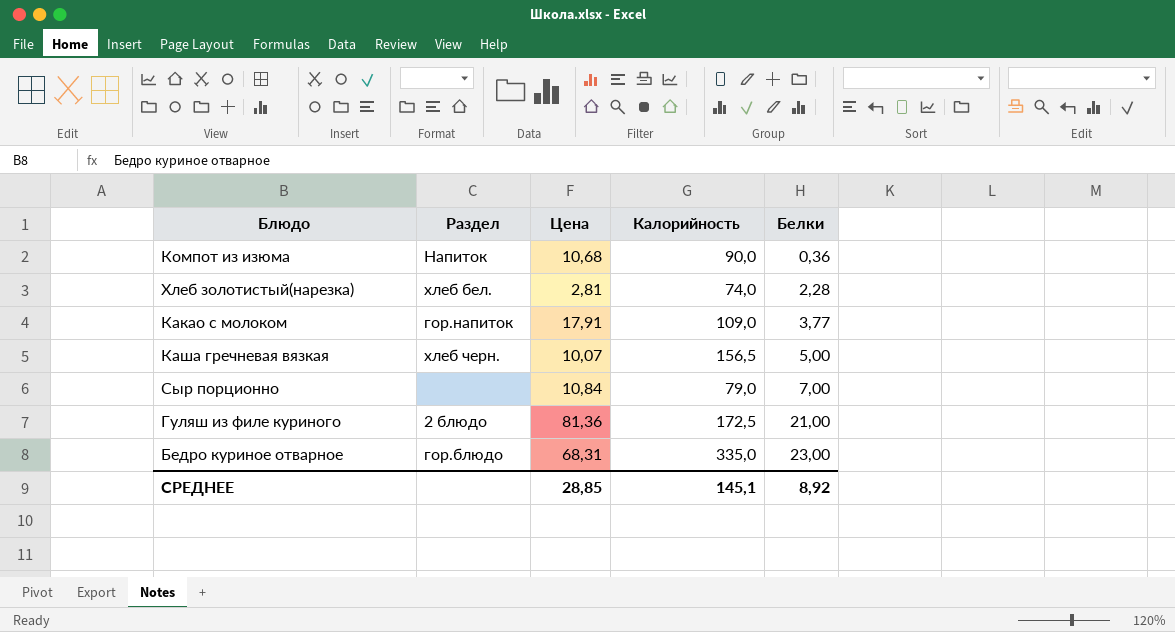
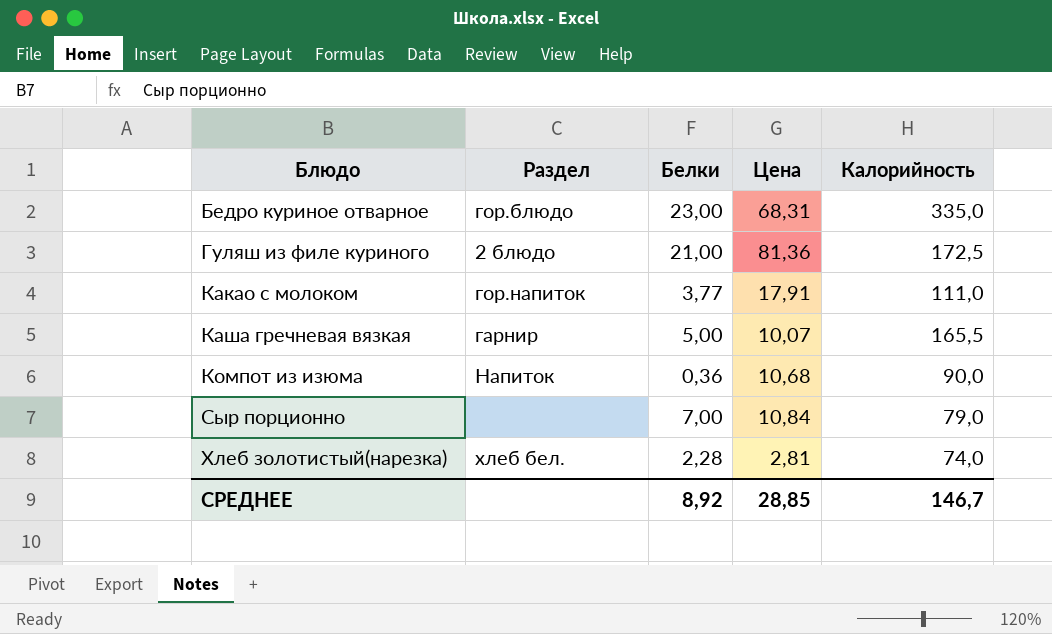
row order: Белки ascending -> Блюдо ascending
column Белки | position: 5 -> 3
Какао с молоком | Калорийность: 109,0 -> 111,0
Каша гречневая вязкая | Раздел: хлеб черн. -> гарнир
Каша гречневая вязкая | Калорийность: 156,5 -> 165,5
СРЕДНЕЕ | Калорийность: 145,1 -> 146,7

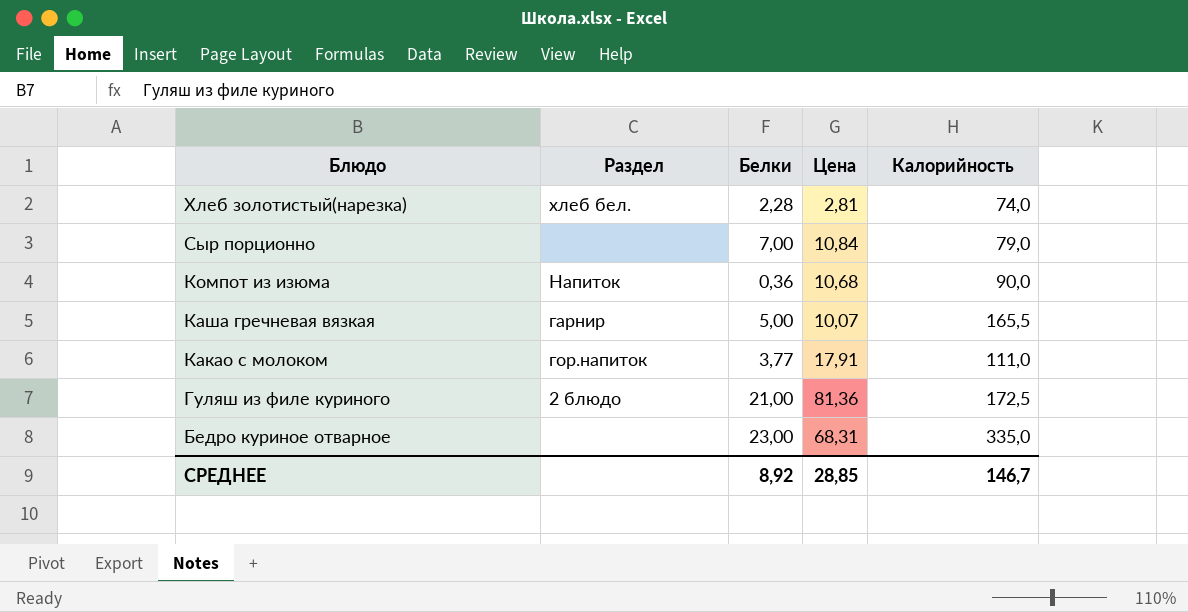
row order: Блюдо ascending -> Блюдо descending
Бедро куриное отварное | Раздел: гор.блюдо -> none

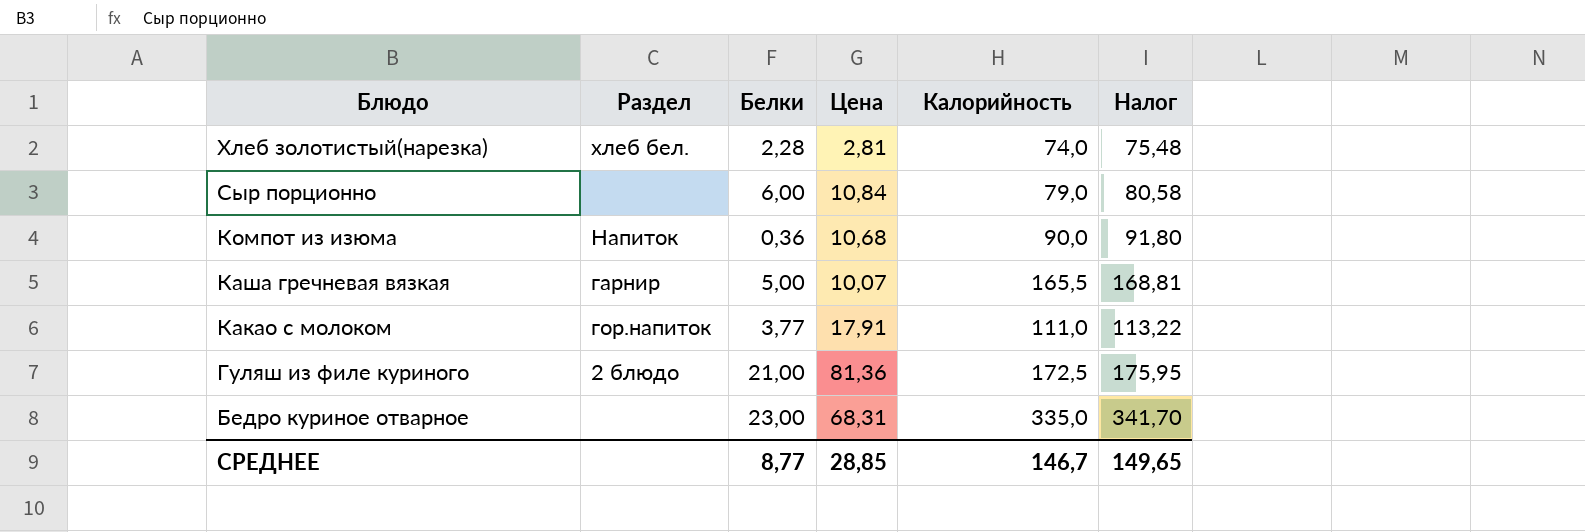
column Налог | formula: none -> [Калорийность] * 1,02
Сыр порционно | Белки: 7,00 -> 6,00
СРЕДНЕЕ | Белки: 8,92 -> 8,77

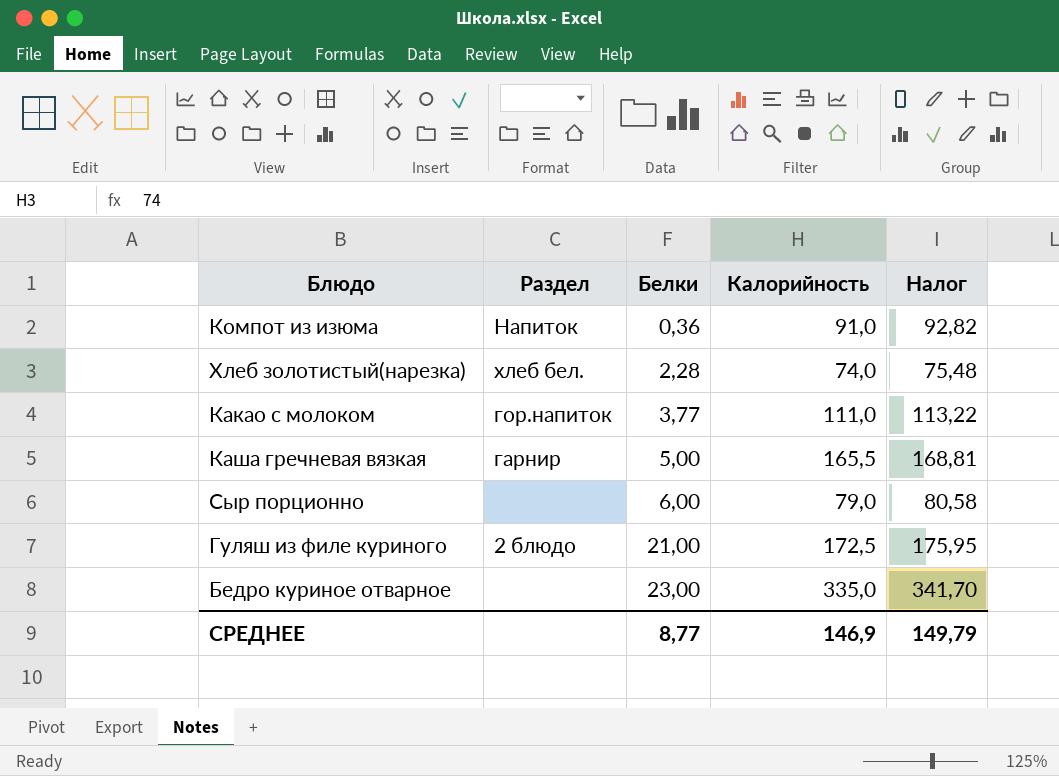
row order: Блюдо descending -> Белки ascending
column Цена | position: 4 -> none
Компот из изюма | Калорийность: 90,0 -> 91,0
Компот из изюма | Налог: 91,80 -> 92,82
СРЕДНЕЕ | Калорийность: 146,7 -> 146,9
СРЕДНЕЕ | Налог: 149,65 -> 149,79

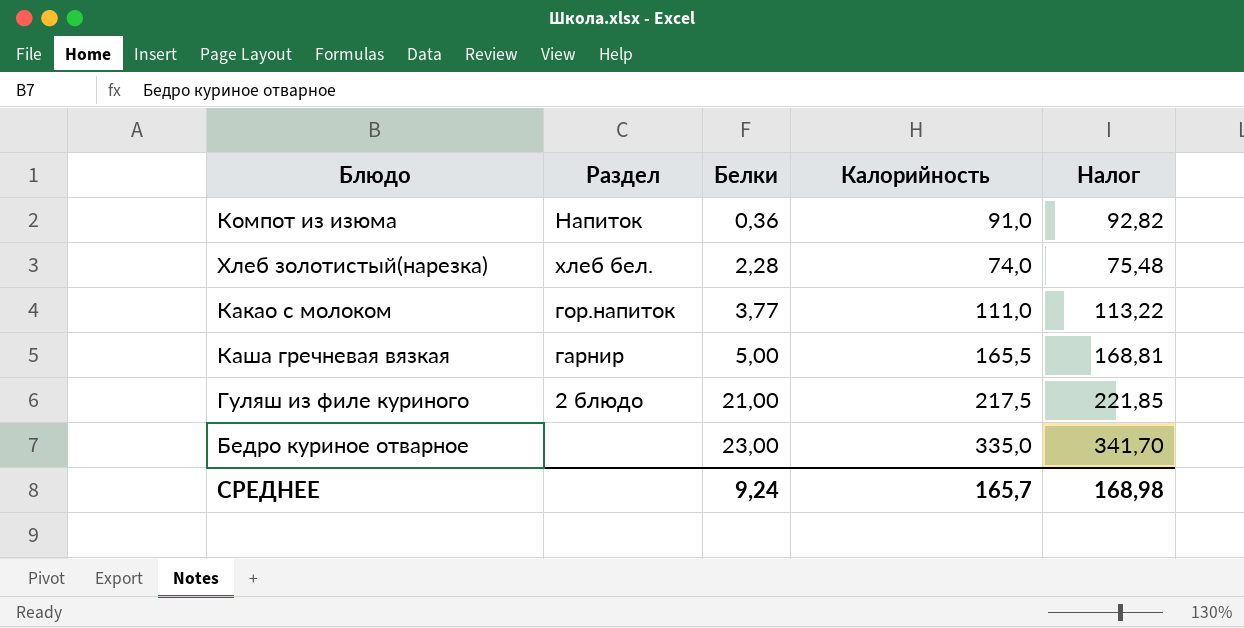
row Сыр порционно: none | 6,00 | 79,0 | 80,58 -> none
Гуляш из филе куриного | Калорийность: 172,5 -> 217,5
Гуляш из филе куриного | Налог: 175,95 -> 221,85
СРЕДНЕЕ | Белки: 8,77 -> 9,24
СРЕДНЕЕ | Калорийность: 146,9 -> 165,7
СРЕДНЕЕ | Налог: 149,79 -> 168,98

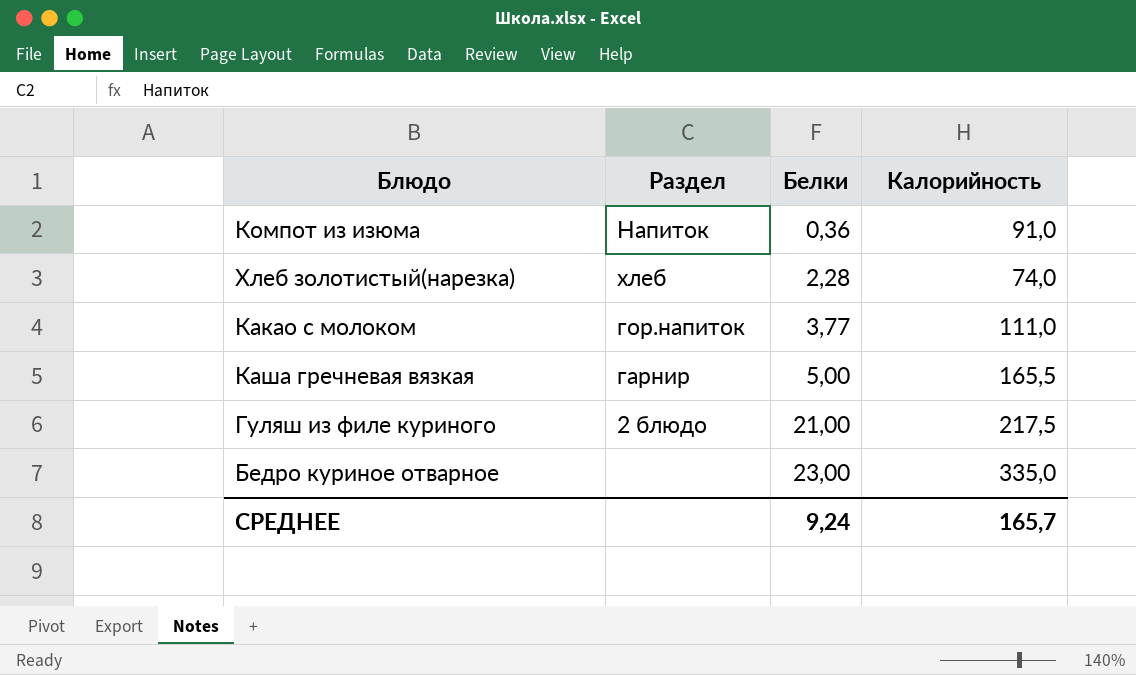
column Налог | formula: [Калорийность] * 1,02 -> none
Хлеб золотистый(нарезка) | Раздел: хлеб бел. -> хлеб

